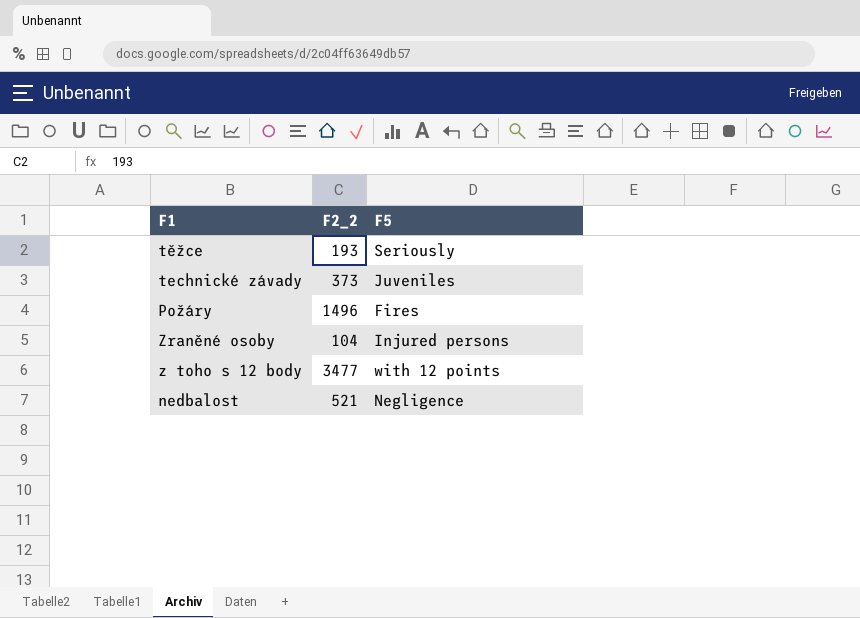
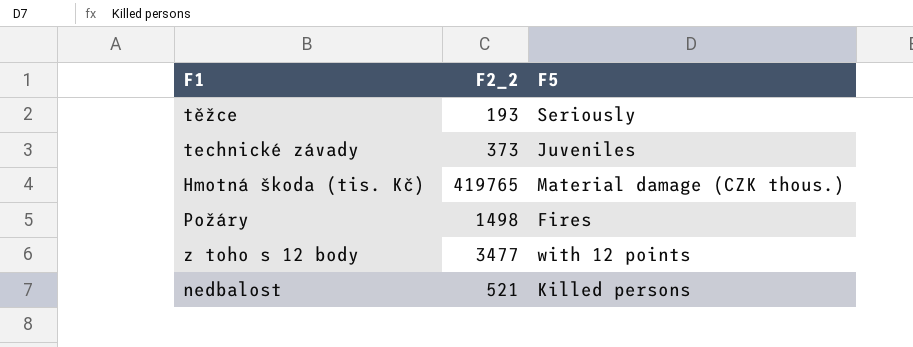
row Zraněné osoby: 104 | Injured persons -> none
row Hmotná škoda (tis. Kč): none -> 419765 | Material damage (CZK thous.)
Požáry | F2_2: 1496 -> 1498
nedbalost | F5: Negligence -> Killed persons

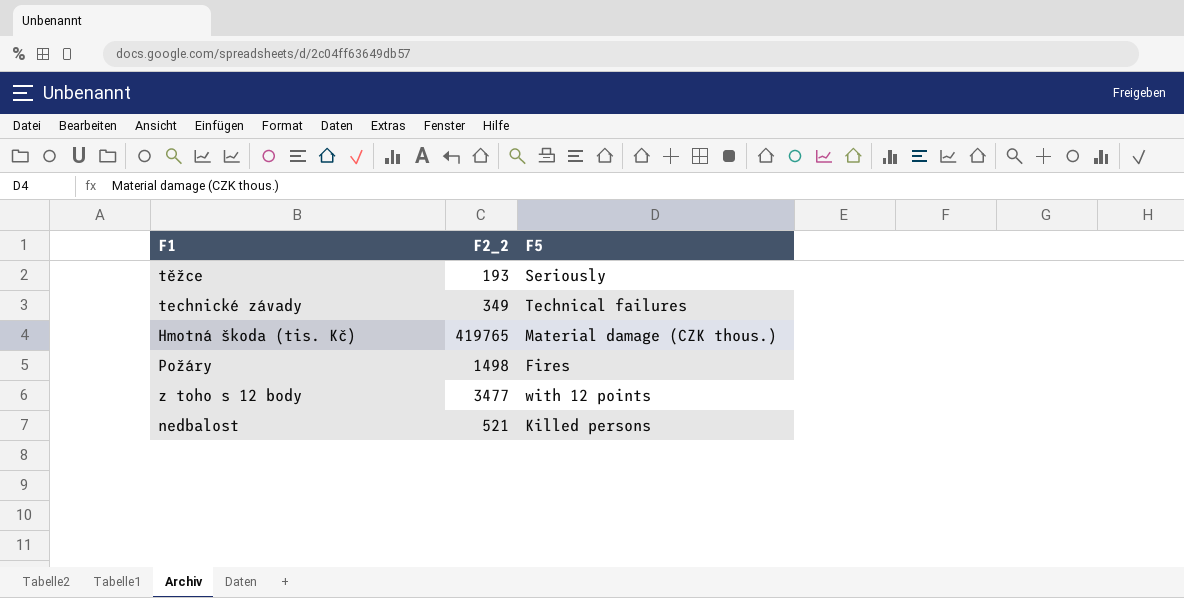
technické závady | F2_2: 373 -> 349
technické závady | F5: Juveniles -> Technical failures

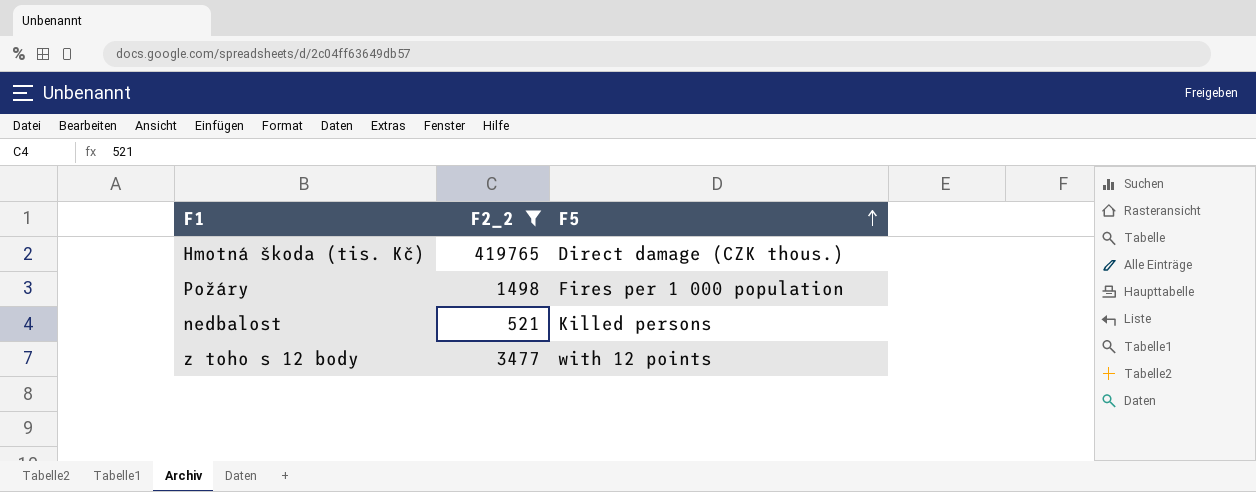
filter: none -> F2_2 >= 521
row order: none -> F5 ascending
Hmotná škoda (tis. Kč) | F5: Material damage (CZK thous.) -> Direct damage (CZK thous.)
Požáry | F5: Fires -> Fires per 1 000 population

